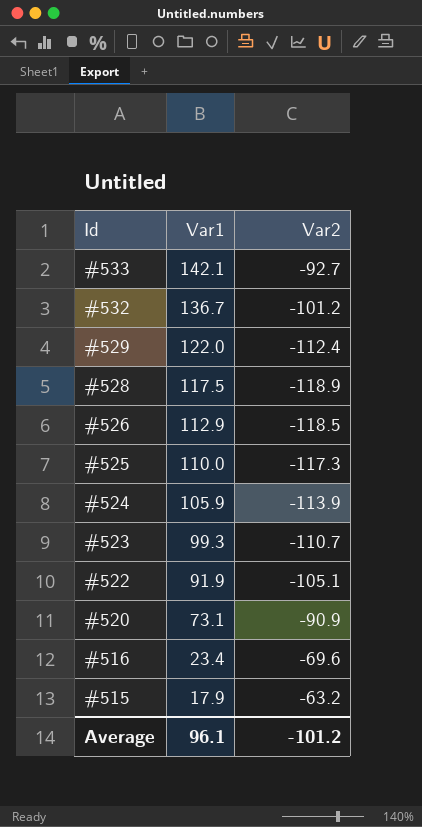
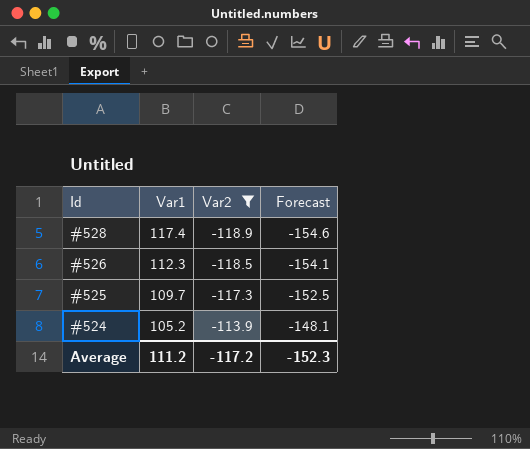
filter: none -> Var2 <= -113.9
column Forecast | formula: none -> [Var2] * 1.3
#528 | Var1: 117.5 -> 117.4
#526 | Var1: 112.9 -> 112.3
#525 | Var1: 110.0 -> 109.7
#524 | Var1: 105.9 -> 105.2
Average | Var1: 96.1 -> 111.2
Average | Var2: -101.2 -> -117.2

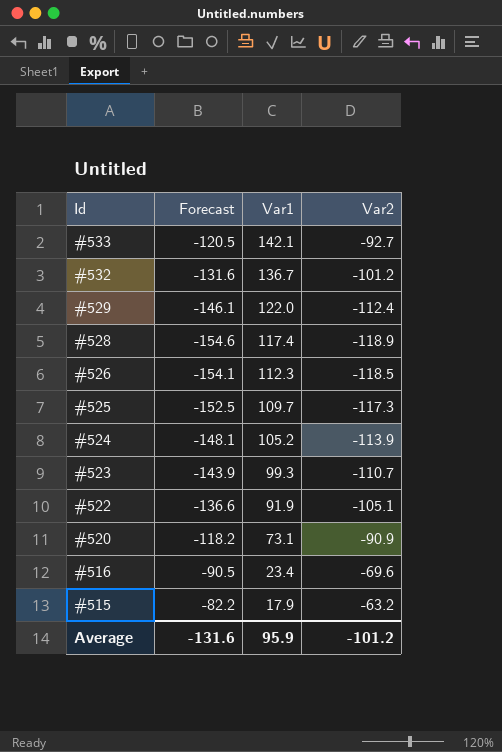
filter: Var2 <= -113.9 -> none
column Forecast | position: 4 -> 2
Average | Forecast: -152.3 -> -131.6
Average | Var1: 111.2 -> 95.9
Average | Var2: -117.2 -> -101.2

